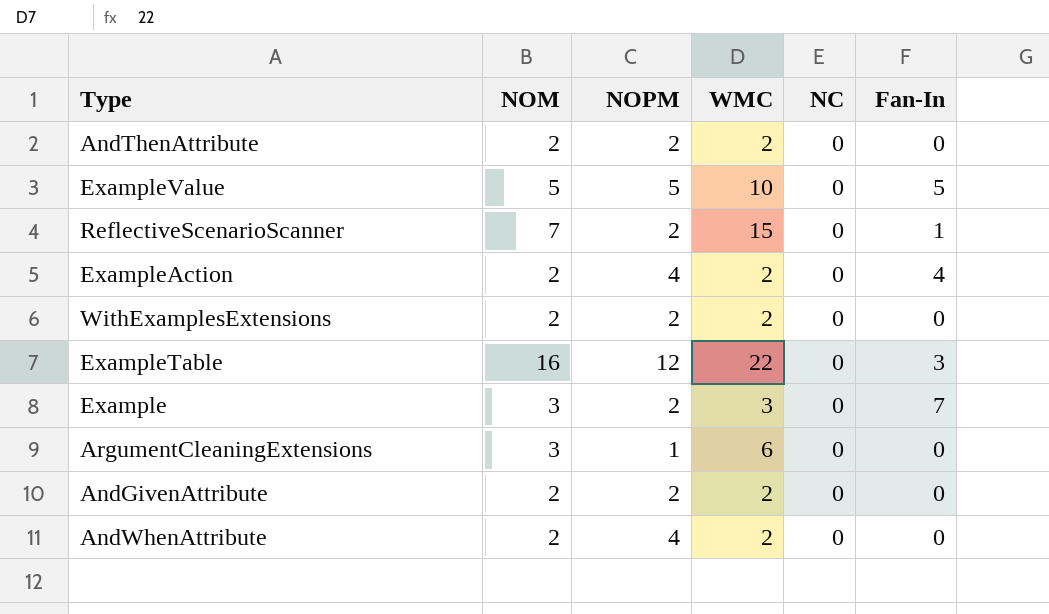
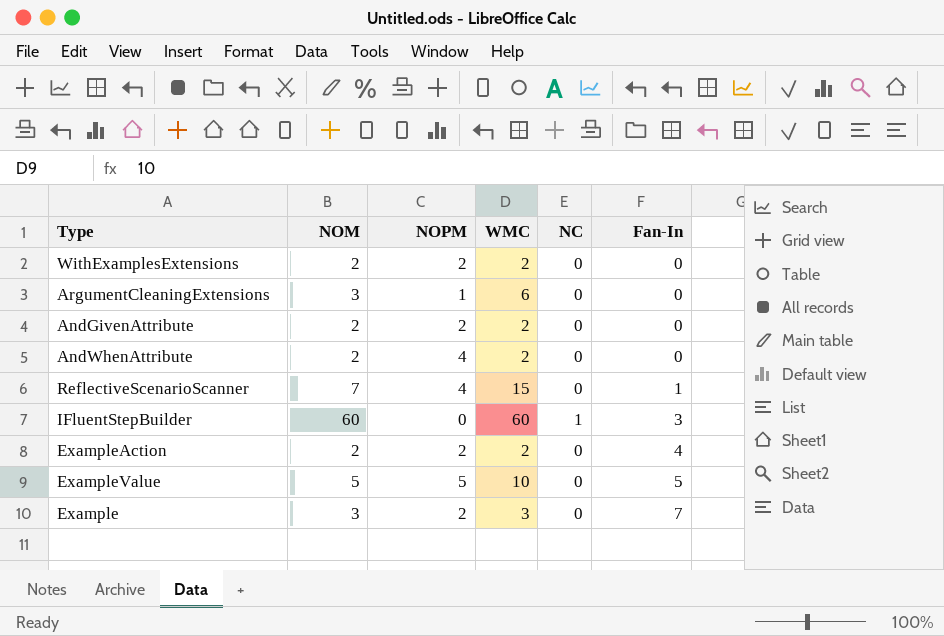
row order: none -> Fan-In ascending
row AndThenAttribute: 2 | 2 | 2 | 0 | 0 -> none
row ExampleTable: 16 | 12 | 22 | 0 | 3 -> none
ReflectiveScenarioScanner | NOPM: 2 -> 4
row IFluentStepBuilder: none -> 60 | 0 | 60 | 1 | 3
ExampleAction | NOPM: 4 -> 2

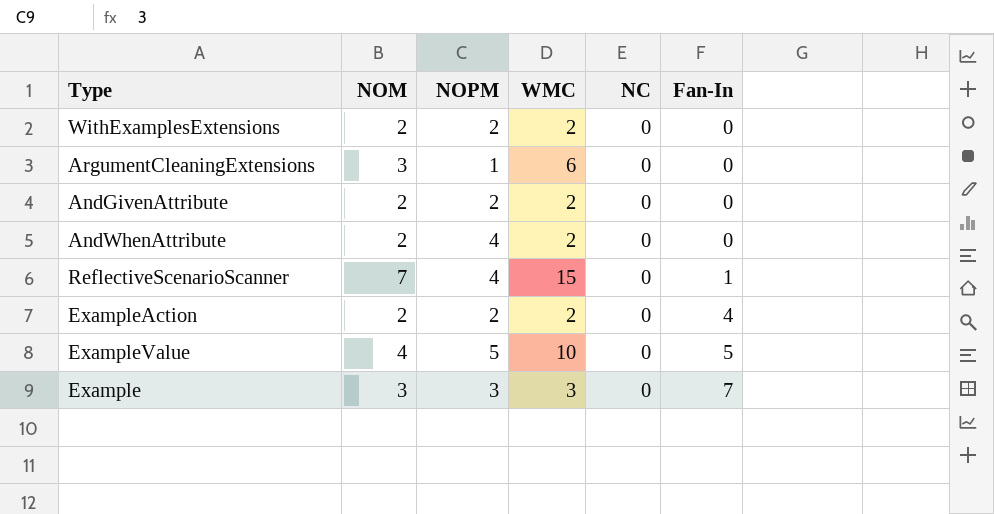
row IFluentStepBuilder: 60 | 0 | 60 | 1 | 3 -> none
ExampleValue | NOM: 5 -> 4
Example | NOPM: 2 -> 3

